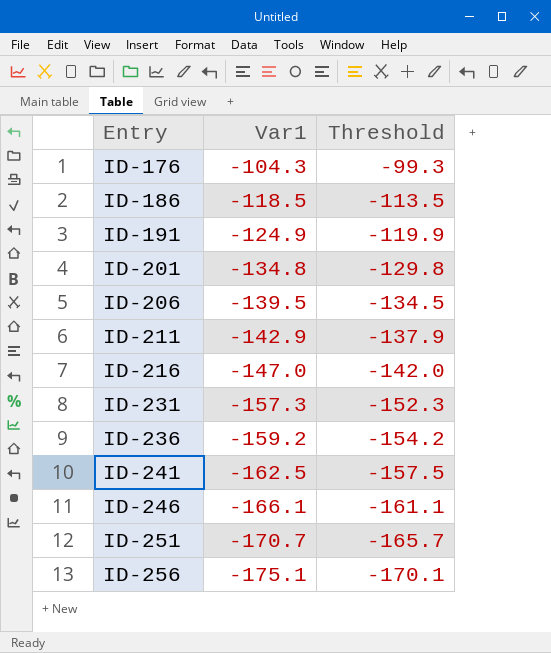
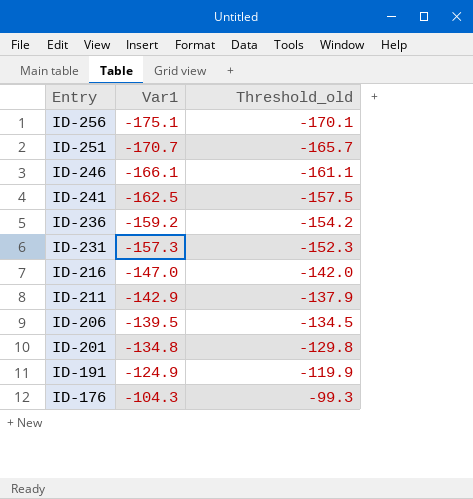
row order: Entry ascending -> Entry descending
column name: Threshold -> Threshold_old
row ID-186: -118.5 | -113.5 -> none

